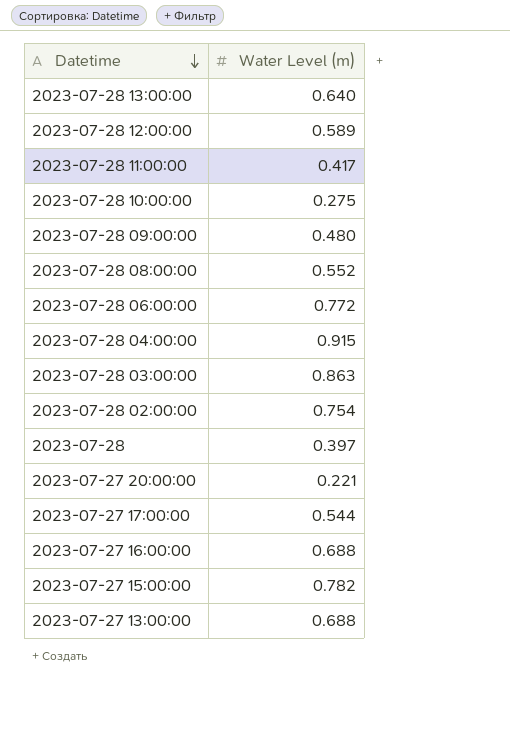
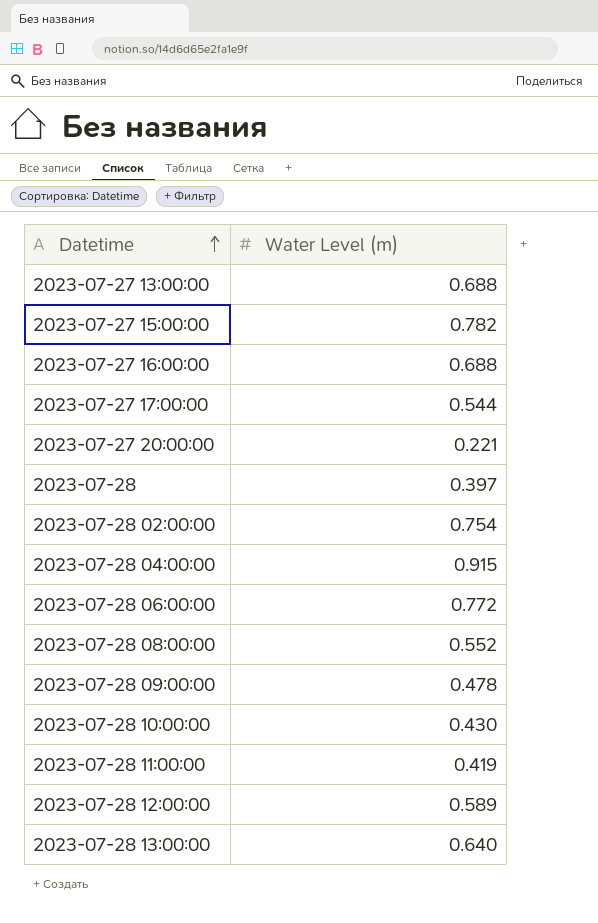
row order: Datetime descending -> Datetime ascending
row 2023-07-28 03:00:00: 0.863 -> none
2023-07-28 09:00:00 | Water Level (m): 0.480 -> 0.478
2023-07-28 10:00:00 | Water Level (m): 0.275 -> 0.430
2023-07-28 11:00:00 | Water Level (m): 0.417 -> 0.419

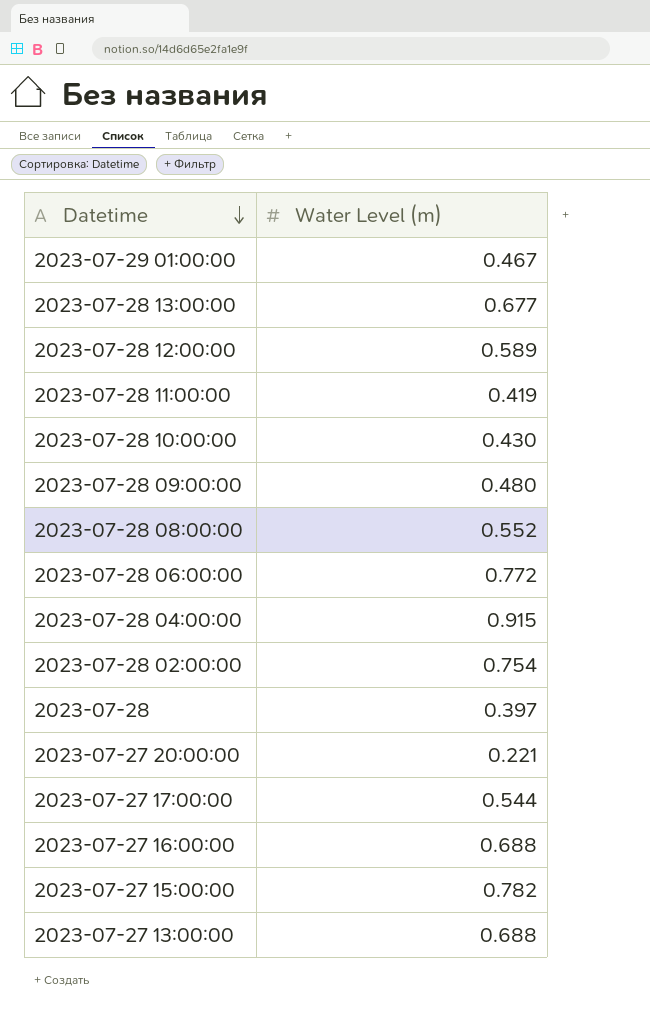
row order: Datetime ascending -> Datetime descending
row 2023-07-29 01:00:00: none -> 0.467
2023-07-28 13:00:00 | Water Level (m): 0.640 -> 0.677
2023-07-28 09:00:00 | Water Level (m): 0.478 -> 0.480

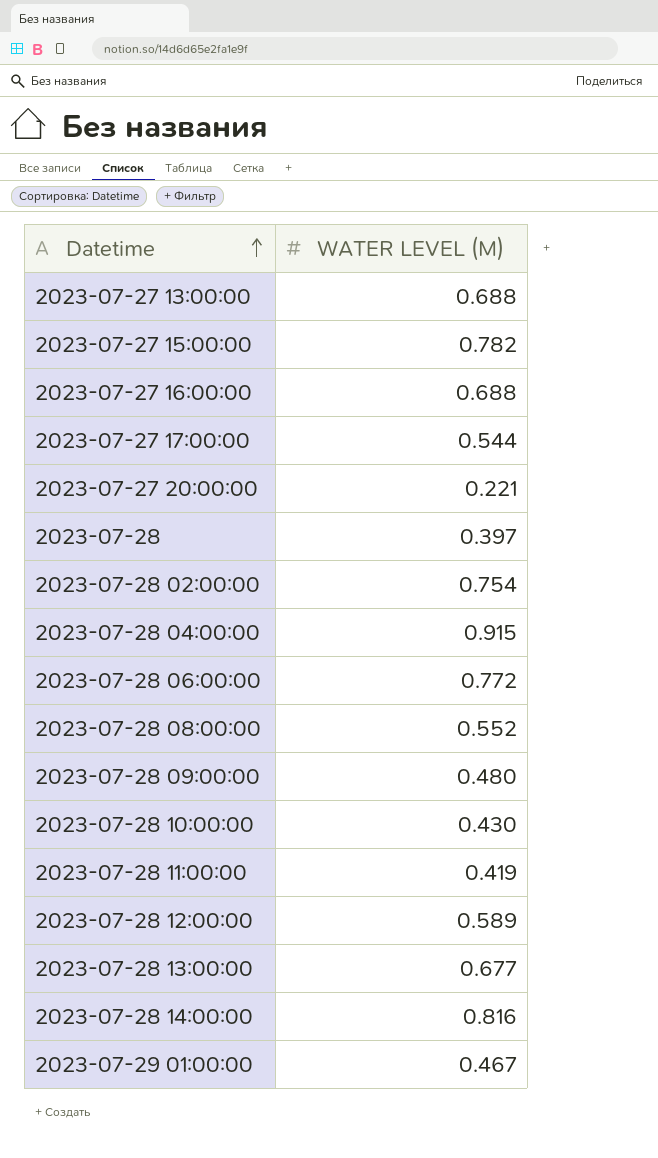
row order: Datetime descending -> Datetime ascending
column name: Water Level (m) -> WATER LEVEL (M)
row 2023-07-28 14:00:00: none -> 0.816

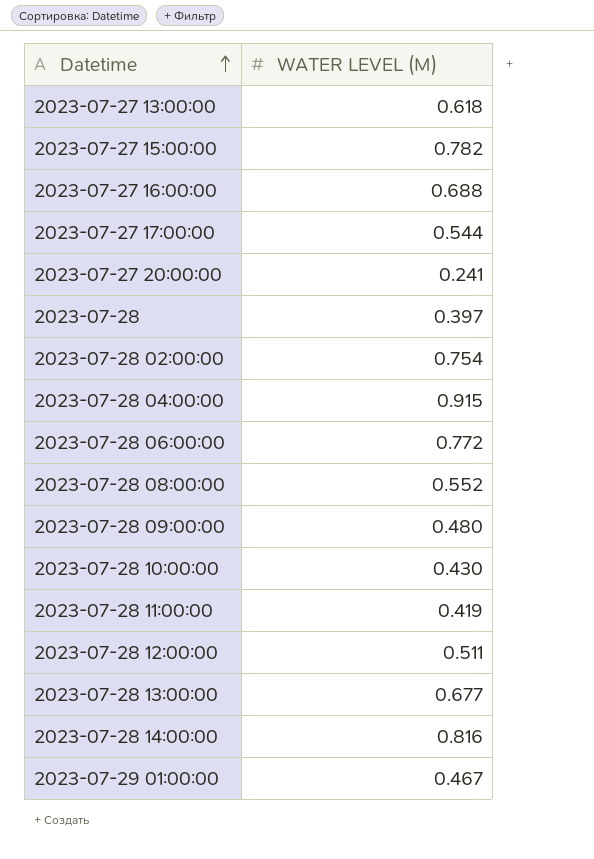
2023-07-27 13:00:00 | WATER LEVEL (M): 0.688 -> 0.618
2023-07-27 20:00:00 | WATER LEVEL (M): 0.221 -> 0.241
2023-07-28 12:00:00 | WATER LEVEL (M): 0.589 -> 0.511

